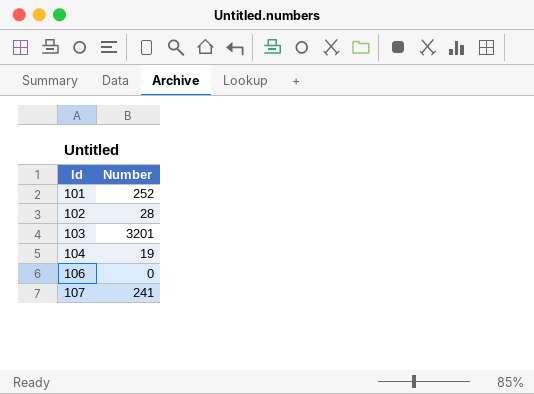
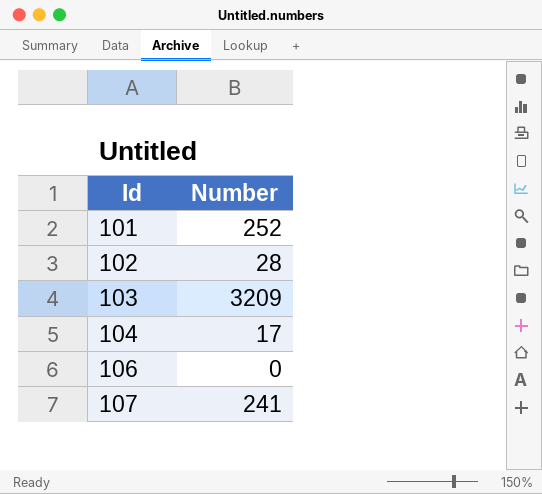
103 | Number: 3201 -> 3209
104 | Number: 19 -> 17

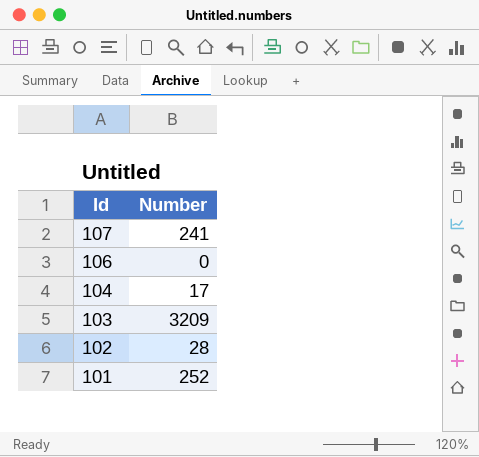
row order: Id ascending -> Id descending

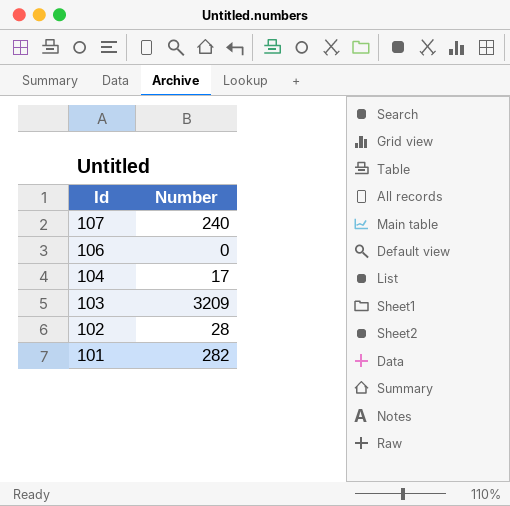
107 | Number: 241 -> 240
101 | Number: 252 -> 282

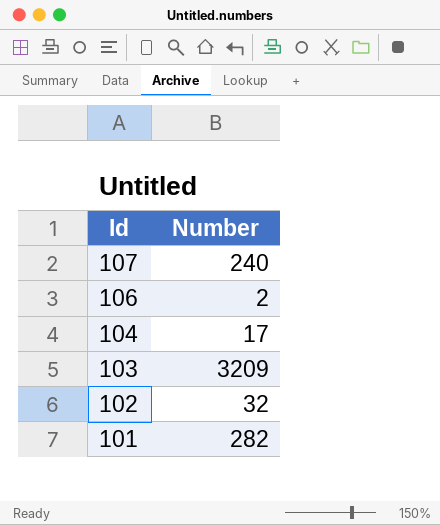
106 | Number: 0 -> 2
102 | Number: 28 -> 32

